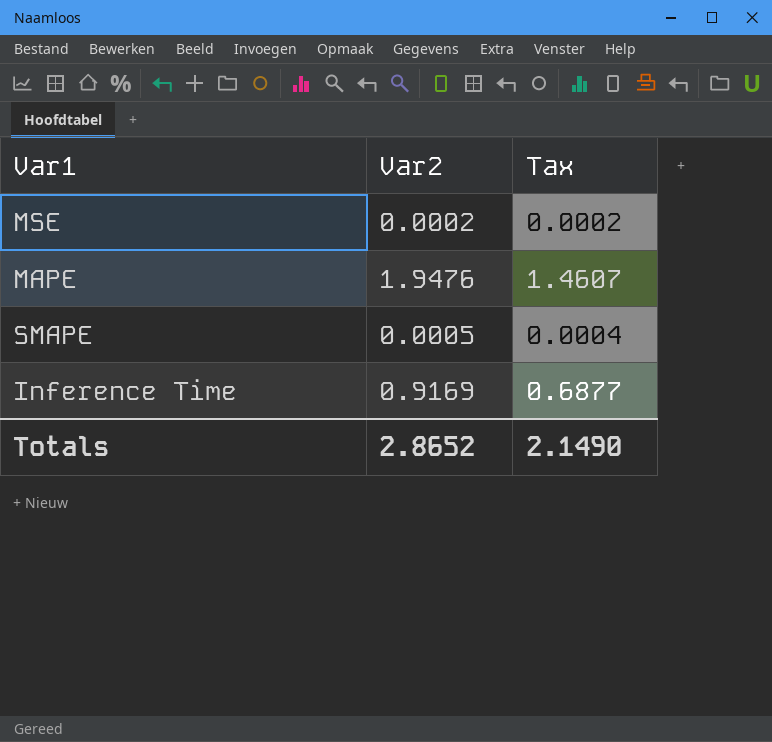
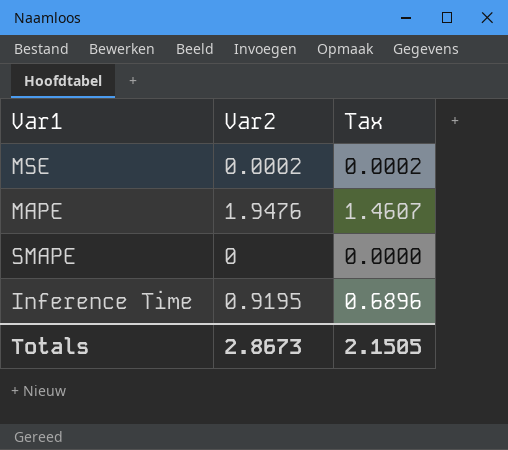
SMAPE | Var2: 0.0005 -> 0
SMAPE | Tax: 0.0004 -> 0.0000
Inference Time | Var2: 0.9169 -> 0.9195
Inference Time | Tax: 0.6877 -> 0.6896
Totals | Var2: 2.8652 -> 2.8673
Totals | Tax: 2.1490 -> 2.1505

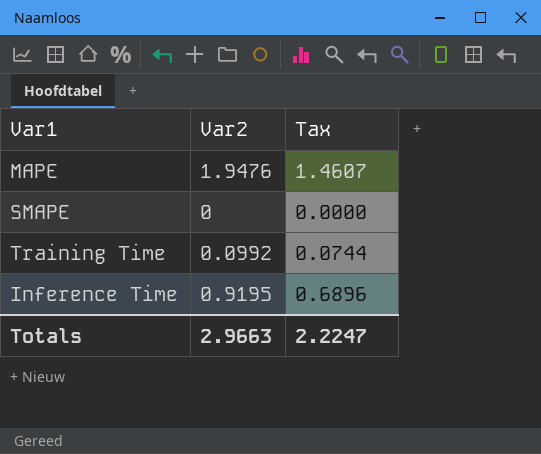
row MSE: 0.0002 | 0.0002 -> none
row Training Time: none -> 0.0992 | 0.0744
Totals | Var2: 2.8673 -> 2.9663
Totals | Tax: 2.1505 -> 2.2247

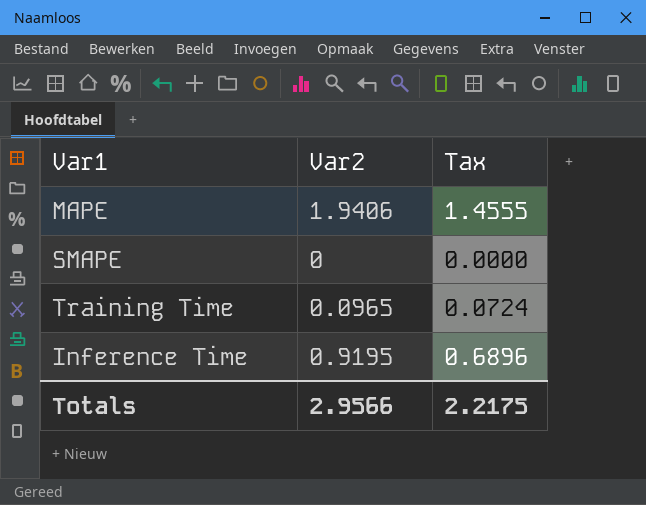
MAPE | Var2: 1.9476 -> 1.9406
MAPE | Tax: 1.4607 -> 1.4555
Training Time | Var2: 0.0992 -> 0.0965
Training Time | Tax: 0.0744 -> 0.0724
Totals | Var2: 2.9663 -> 2.9566
Totals | Tax: 2.2247 -> 2.2175

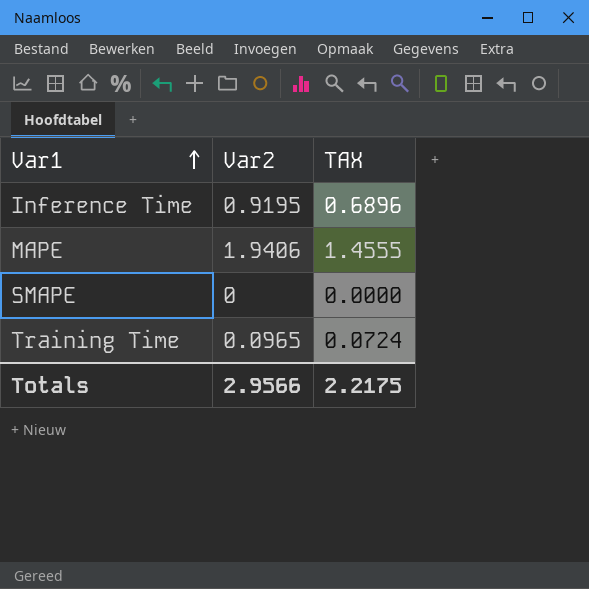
row order: none -> Var1 ascending
column name: Tax -> TAX

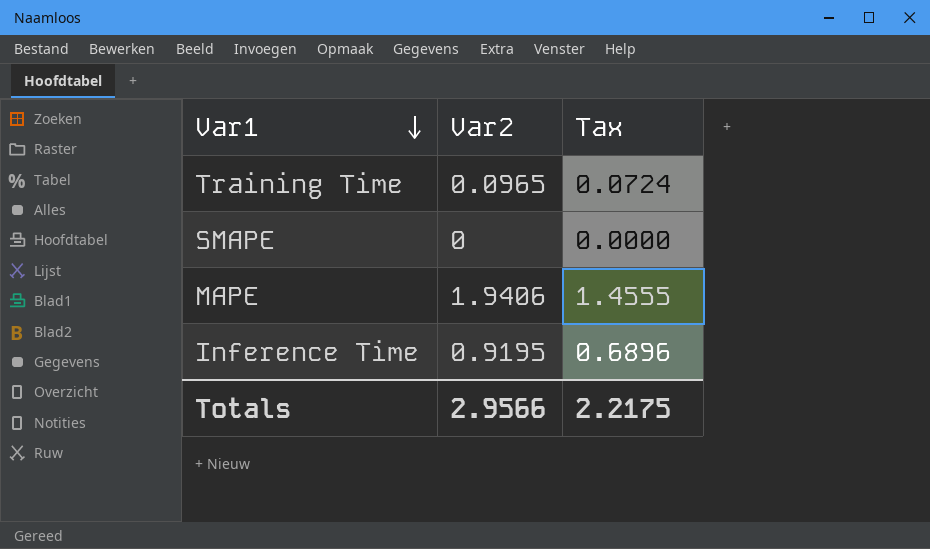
row order: Var1 ascending -> Var1 descending
column name: TAX -> Tax

